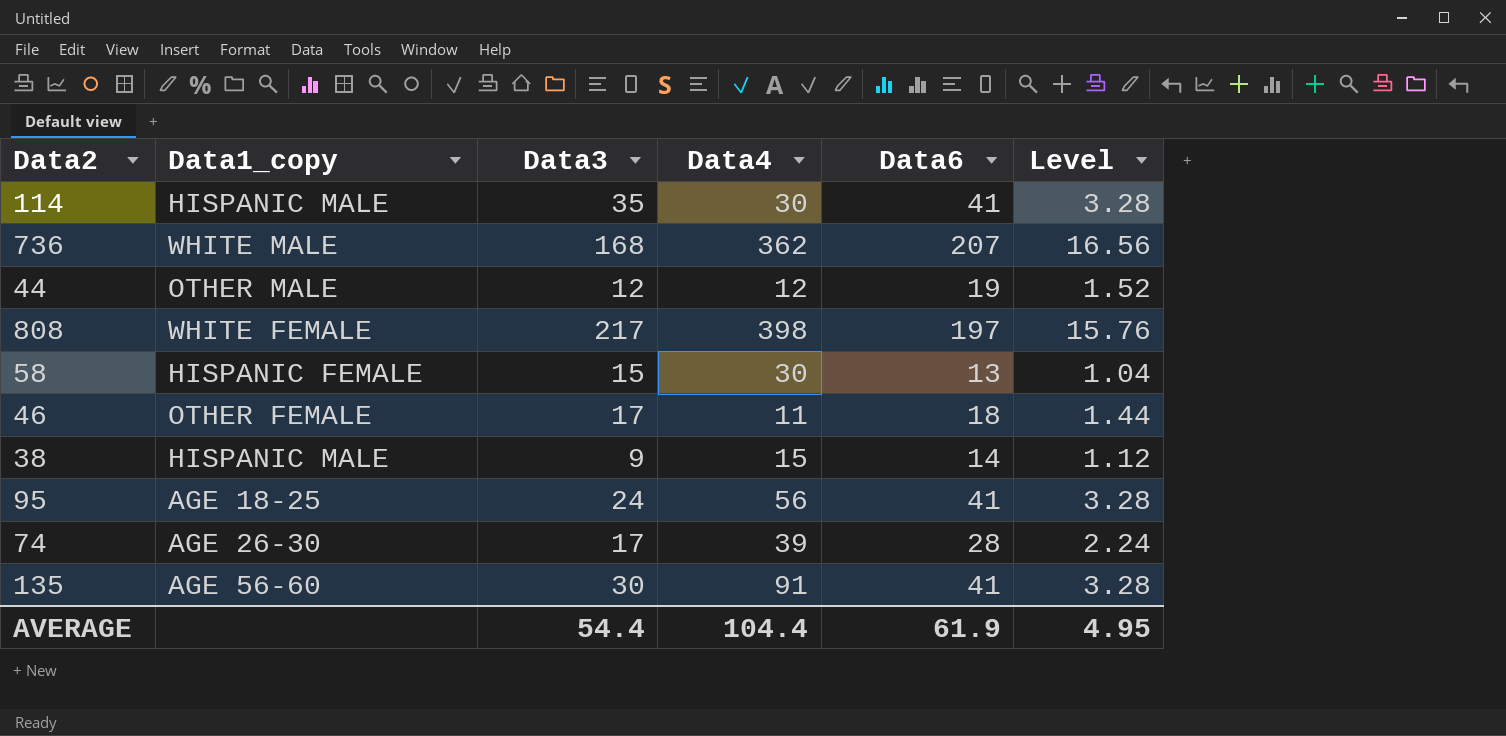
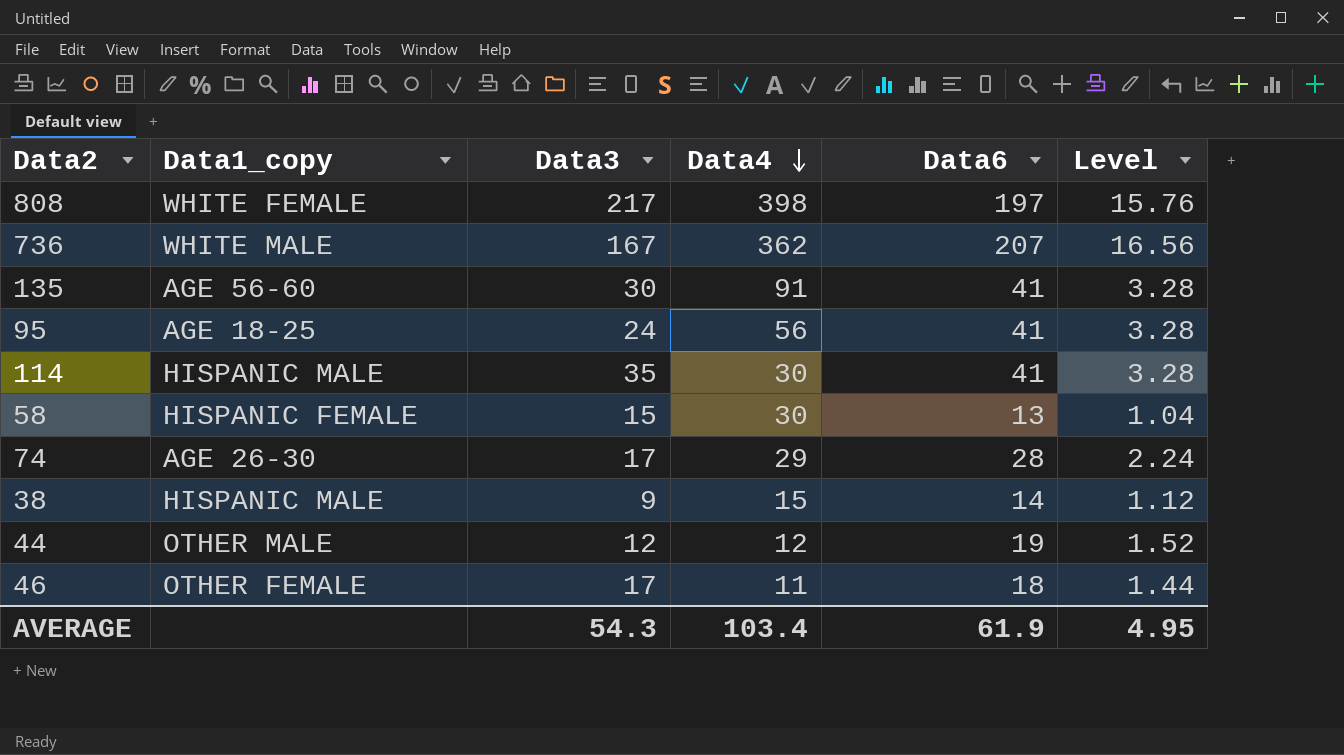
row order: none -> Data4 descending
736 | Data3: 168 -> 167
74 | Data4: 39 -> 29
AVERAGE | Data3: 54.4 -> 54.3
AVERAGE | Data4: 104.4 -> 103.4

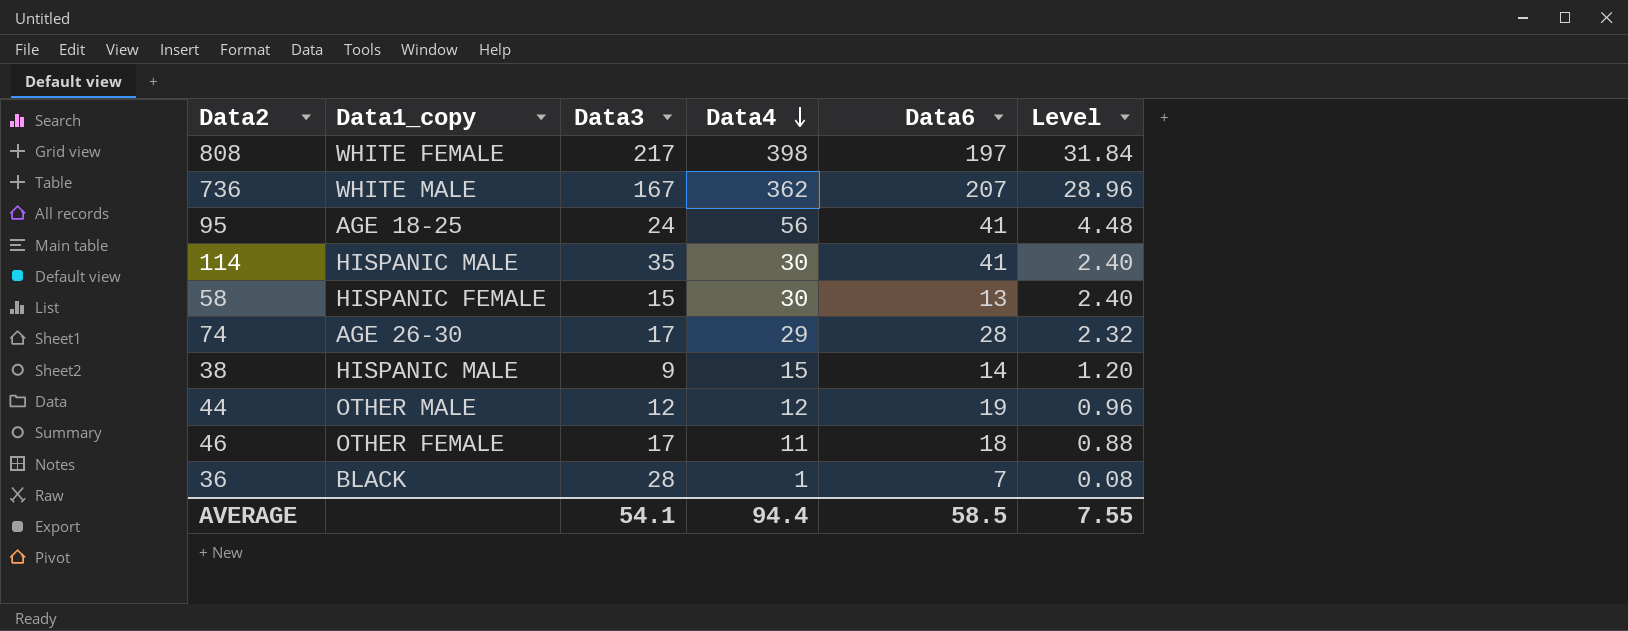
column Level | formula: [Data6] * 0.08 -> [Data4] * 0.08
row 135: AGE 56-60 | 30 | 91 | 41 | 3.28 -> none
row 36: none -> BLACK | 28 | 1 | 7 | 0.08
AVERAGE | Data3: 54.3 -> 54.1
AVERAGE | Data4: 103.4 -> 94.4
AVERAGE | Data6: 61.9 -> 58.5
AVERAGE | Level: 4.95 -> 7.55

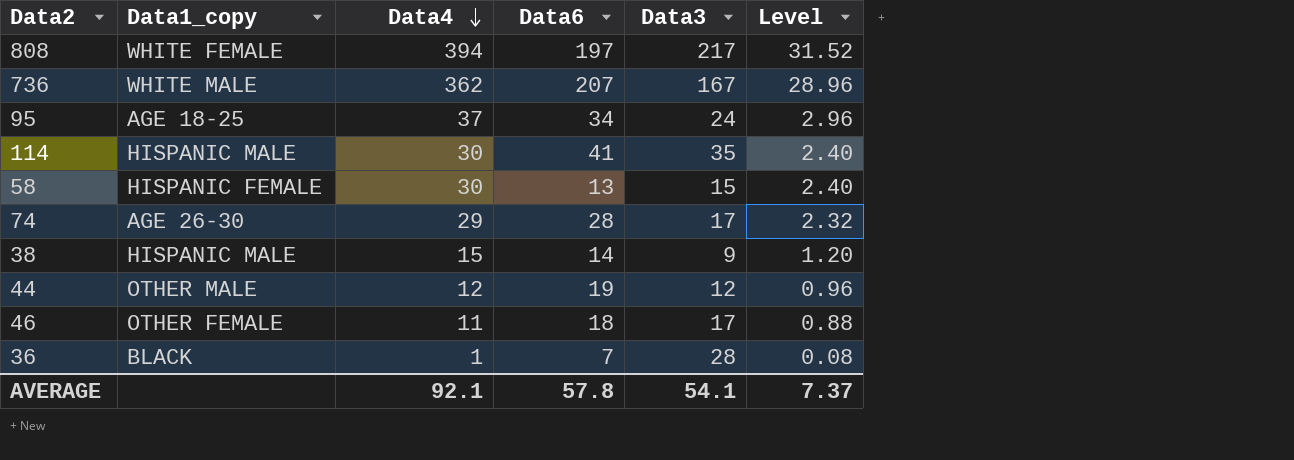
column Data3 | position: 3 -> 5
808 | Data4: 398 -> 394
808 | Level: 31.84 -> 31.52
95 | Data4: 56 -> 37
95 | Data6: 41 -> 34
95 | Level: 4.48 -> 2.96
AVERAGE | Data4: 94.4 -> 92.1
AVERAGE | Data6: 58.5 -> 57.8
AVERAGE | Level: 7.55 -> 7.37

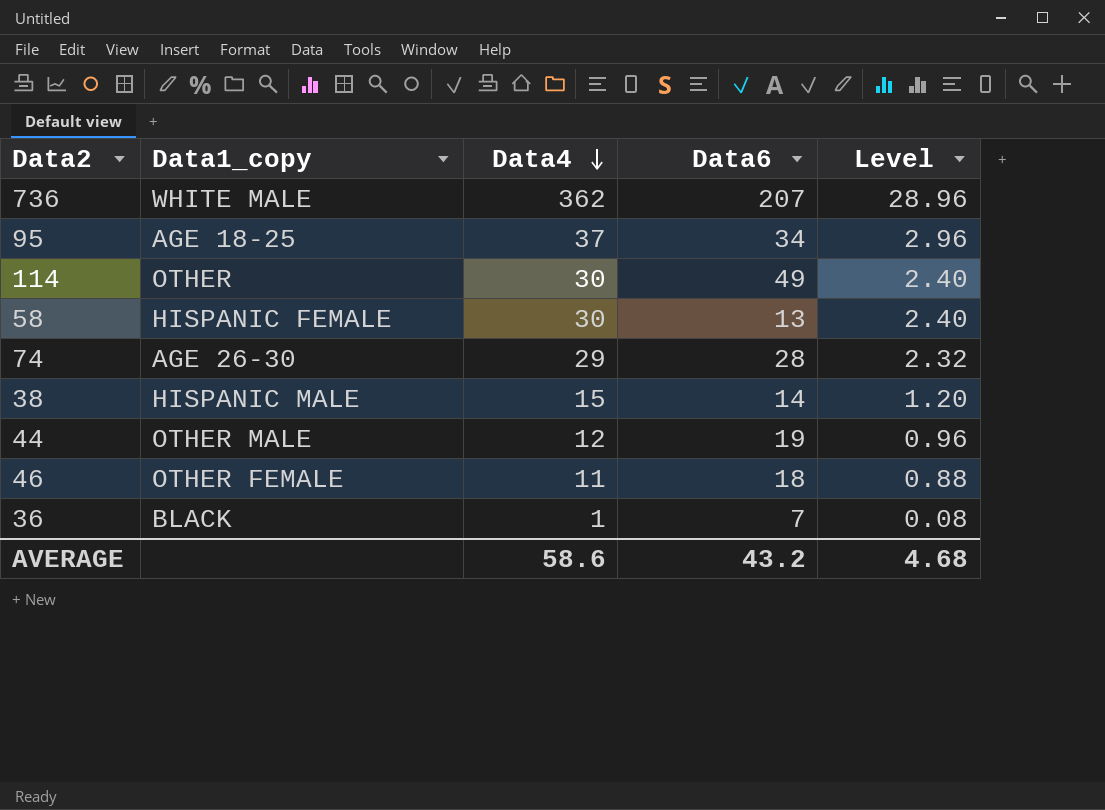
column Data3 | position: 5 -> none
row 808: WHITE FEMALE | 394 | 197 | 217 | 31.52 -> none
114 | Data1_copy: HISPANIC MALE -> OTHER
114 | Data6: 41 -> 49
AVERAGE | Data4: 92.1 -> 58.6
AVERAGE | Data6: 57.8 -> 43.2
AVERAGE | Level: 7.37 -> 4.68

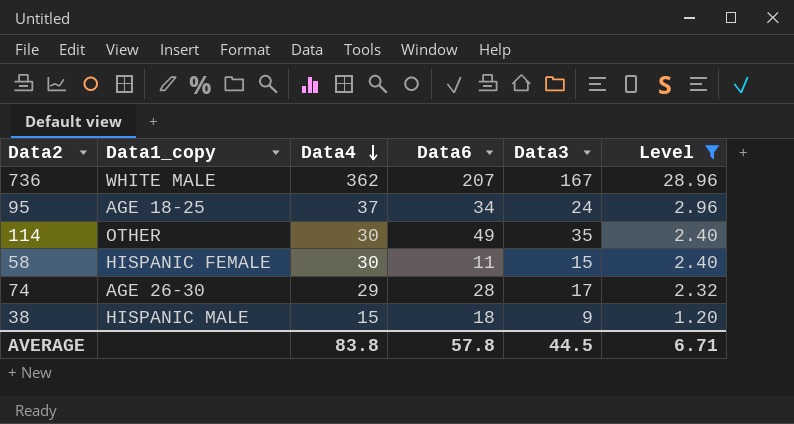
filter: none -> Level >= 1.20
column Data3 | position: none -> 5
58 | Data6: 13 -> 11
38 | Data6: 14 -> 18
AVERAGE | Data4: 58.6 -> 83.8
AVERAGE | Data6: 43.2 -> 57.8
AVERAGE | Level: 4.68 -> 6.71

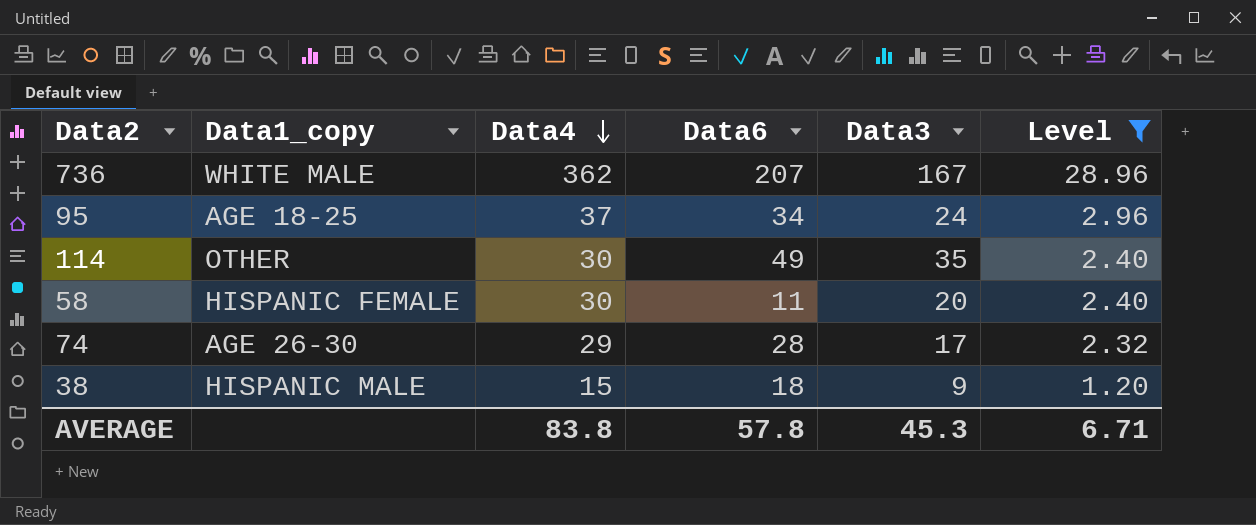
58 | Data3: 15 -> 20
AVERAGE | Data3: 44.5 -> 45.3

